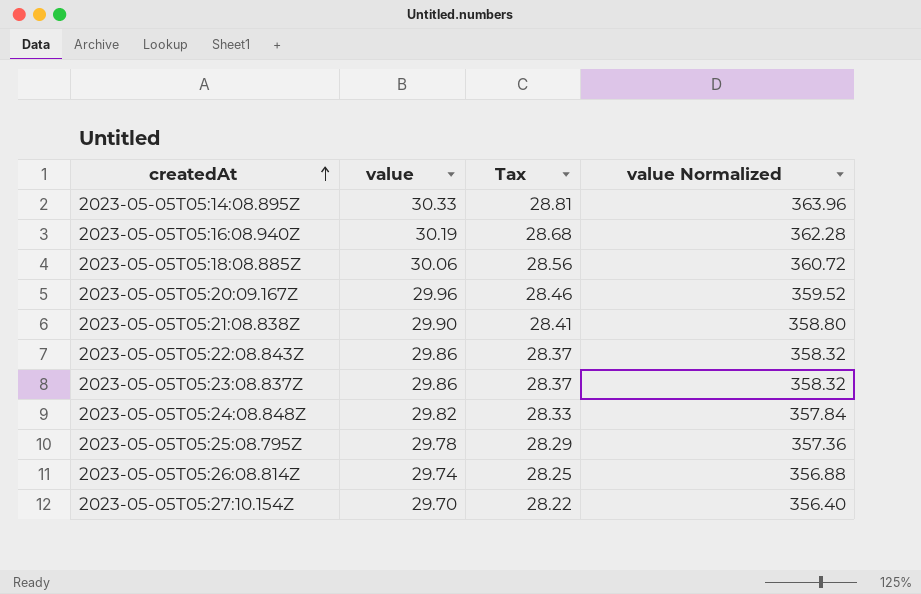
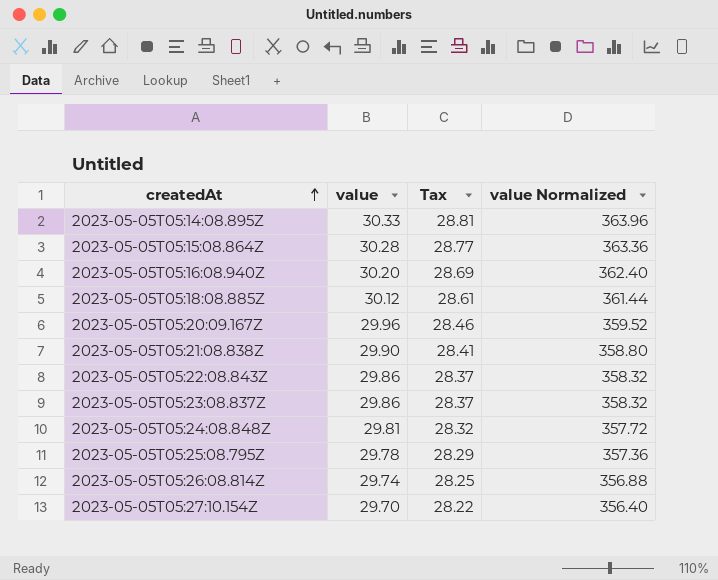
row 2023-05-05T05:15:08.864Z: none -> 30.28 | 28.77 | 363.36
2023-05-05T05:16:08.940Z | value: 30.19 -> 30.20
2023-05-05T05:16:08.940Z | Tax: 28.68 -> 28.69
2023-05-05T05:16:08.940Z | value Normalized: 362.28 -> 362.40
2023-05-05T05:18:08.885Z | value: 30.06 -> 30.12
2023-05-05T05:18:08.885Z | Tax: 28.56 -> 28.61
2023-05-05T05:18:08.885Z | value Normalized: 360.72 -> 361.44
2023-05-05T05:24:08.848Z | value: 29.82 -> 29.81
2023-05-05T05:24:08.848Z | Tax: 28.33 -> 28.32
2023-05-05T05:24:08.848Z | value Normalized: 357.84 -> 357.72

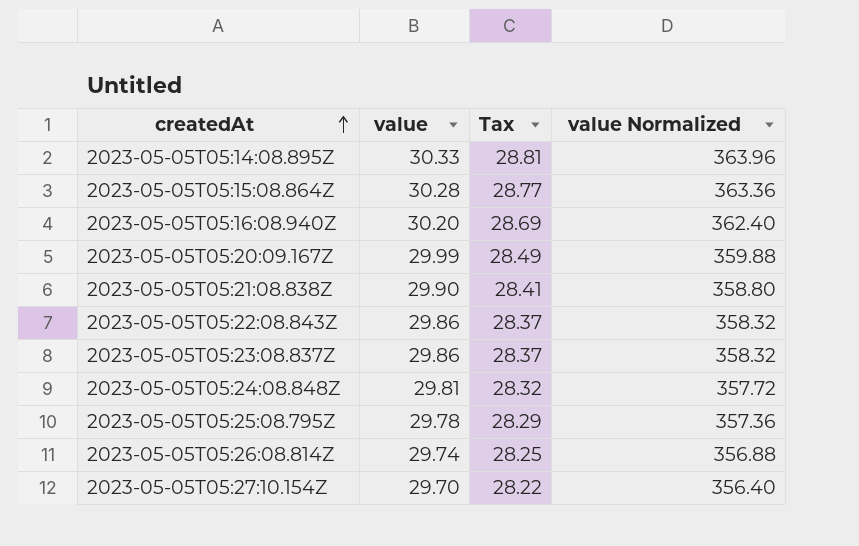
row 2023-05-05T05:18:08.885Z: 30.12 | 28.61 | 361.44 -> none
2023-05-05T05:20:09.167Z | value: 29.96 -> 29.99
2023-05-05T05:20:09.167Z | Tax: 28.46 -> 28.49
2023-05-05T05:20:09.167Z | value Normalized: 359.52 -> 359.88

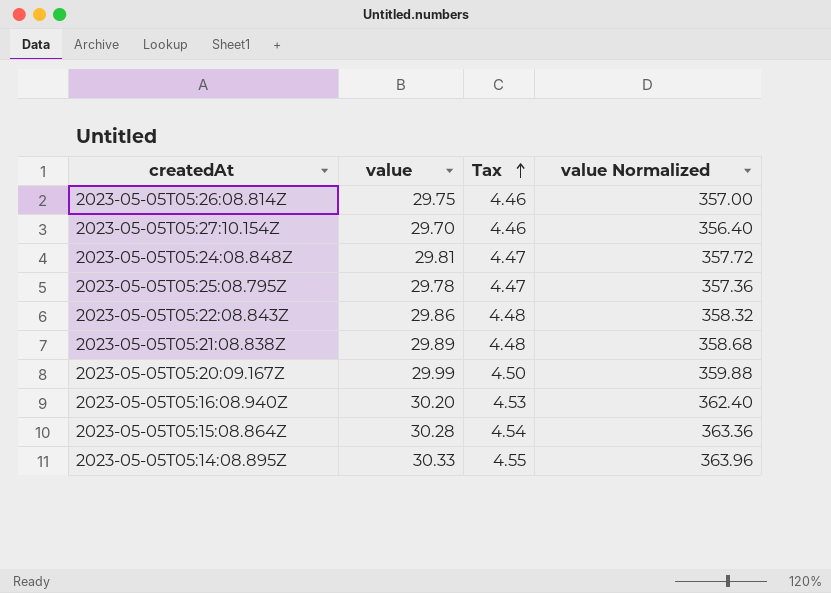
row order: createdAt ascending -> Tax ascending
column Tax | formula: [value] * 0.95 -> [value] * 0.15
row 2023-05-05T05:23:08.837Z: 29.86 | 28.37 | 358.32 -> none
2023-05-05T05:26:08.814Z | value: 29.74 -> 29.75
2023-05-05T05:26:08.814Z | value Normalized: 356.88 -> 357.00
2023-05-05T05:21:08.838Z | value: 29.90 -> 29.89
2023-05-05T05:21:08.838Z | value Normalized: 358.80 -> 358.68

